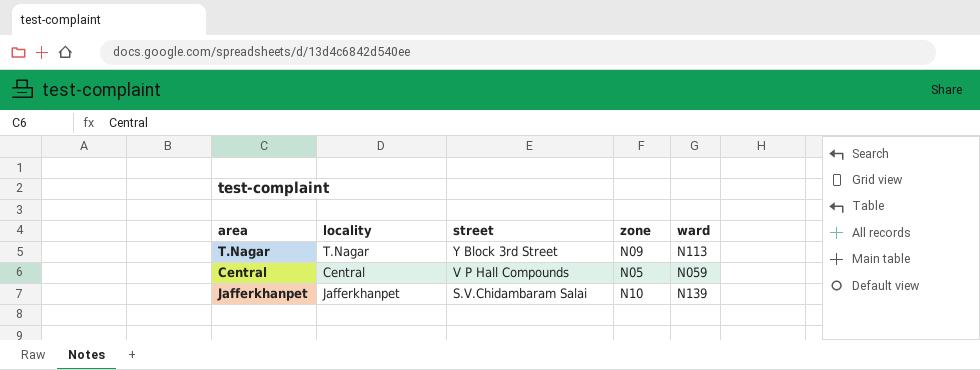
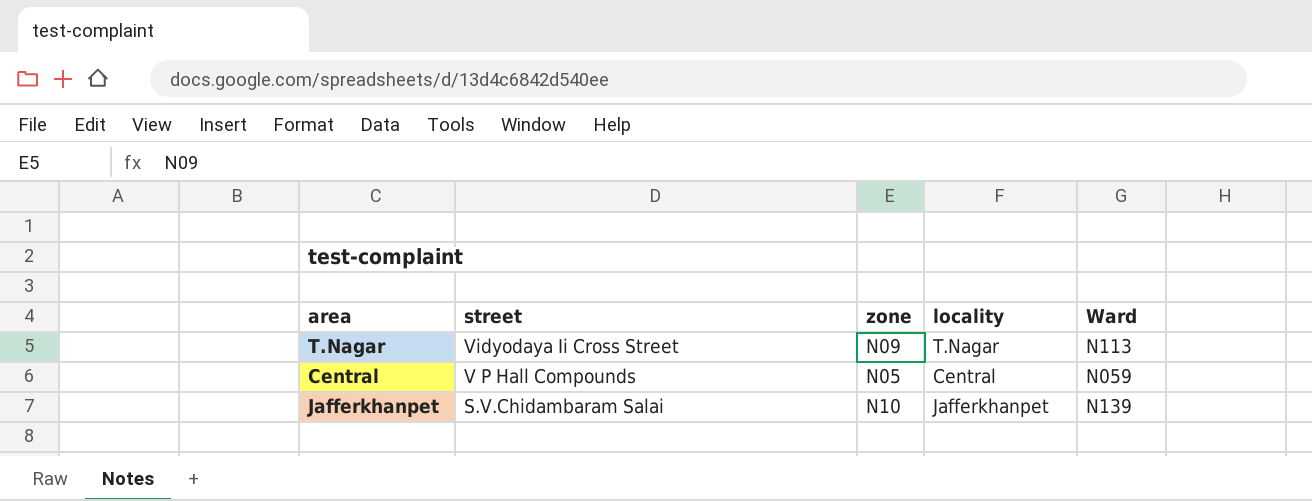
column locality | position: 2 -> 4
column name: ward -> Ward
T.Nagar | street: Y Block 3rd Street -> Vidyodaya Ii Cross Street

